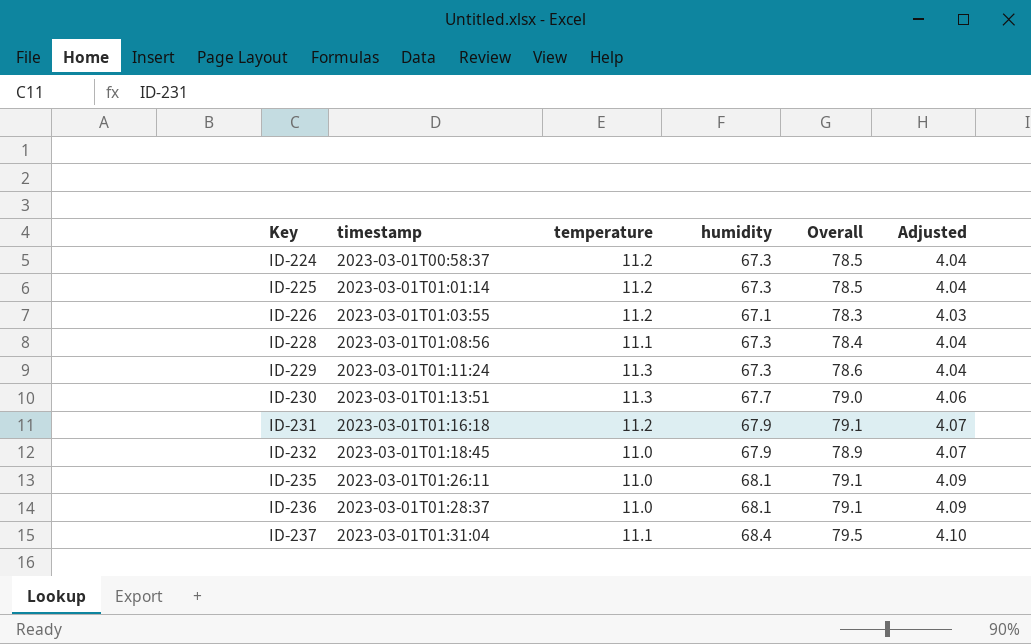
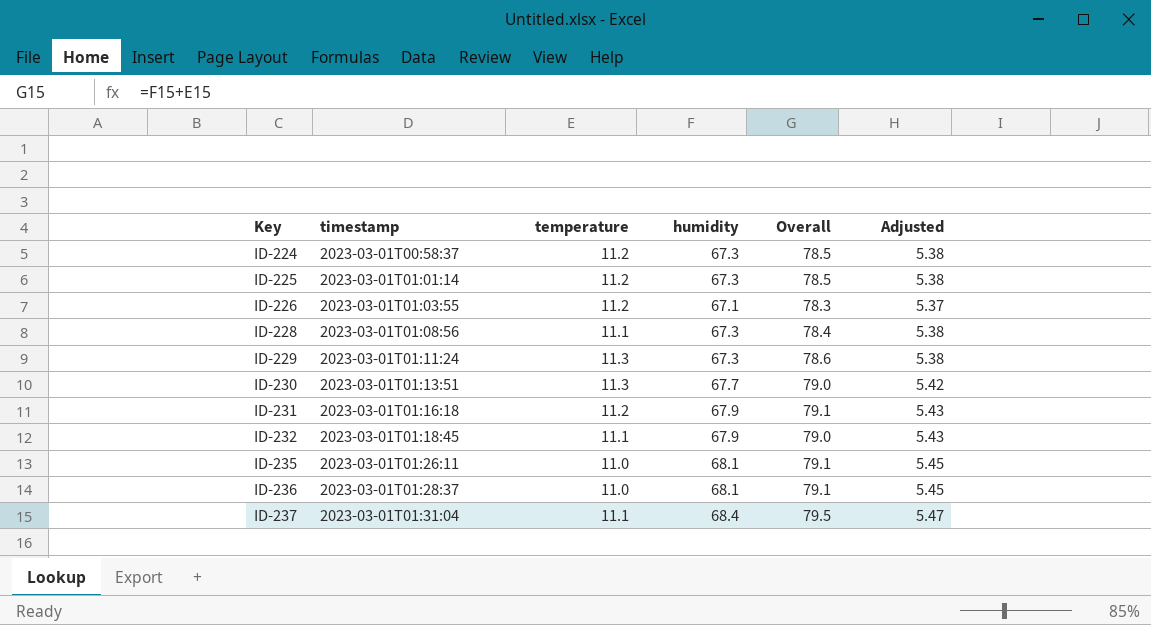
column Adjusted | formula: [humidity] * 0.06 -> [humidity] * 0.08
ID-232 | temperature: 11.0 -> 11.1
ID-232 | Overall: 78.9 -> 79.0

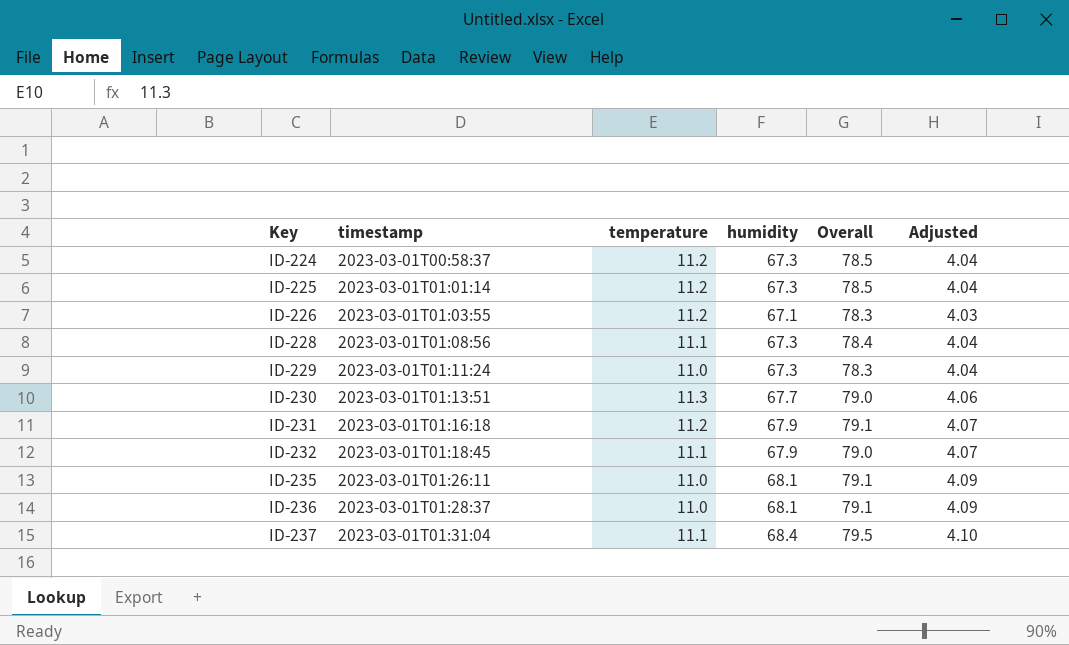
column Adjusted | formula: [humidity] * 0.08 -> [humidity] * 0.06
ID-229 | temperature: 11.3 -> 11.0
ID-229 | Overall: 78.6 -> 78.3

